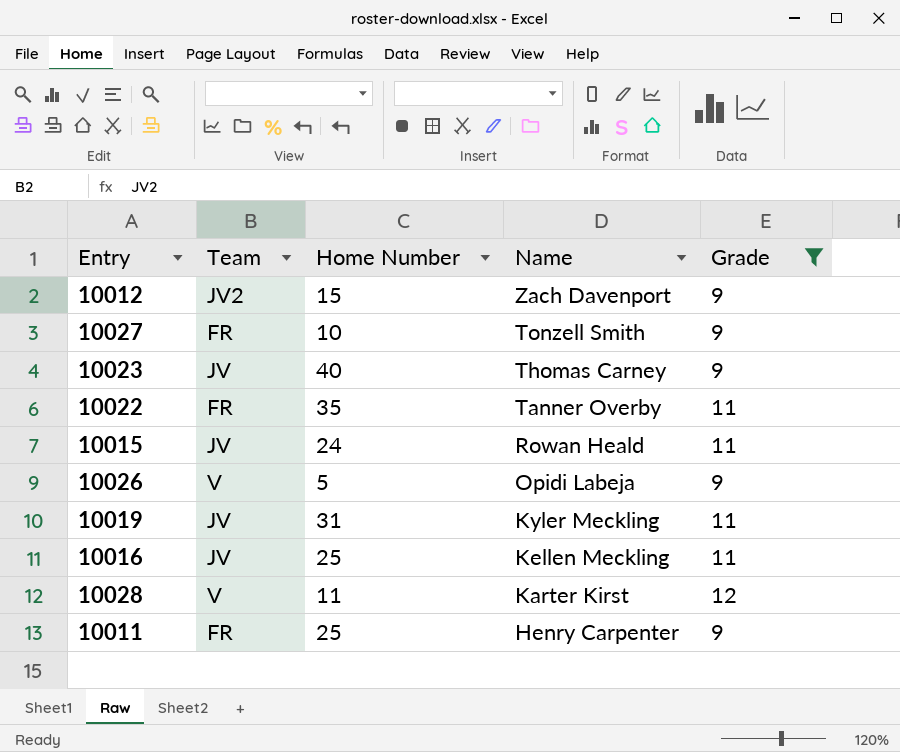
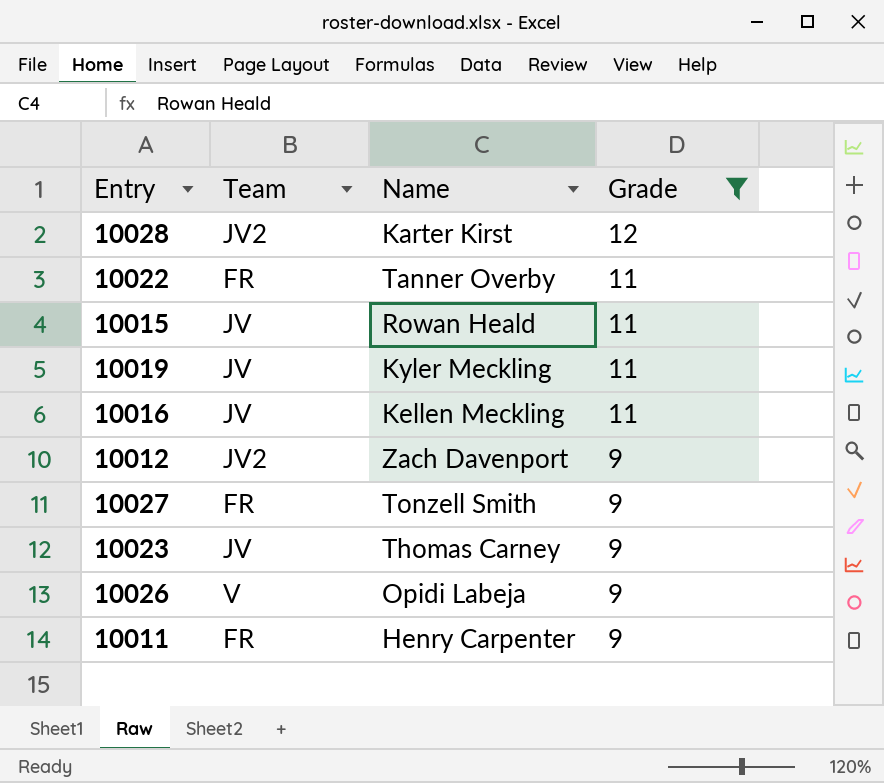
row order: Name descending -> Grade descending
column Home Number | position: 3 -> none
10028 | Team: V -> JV2

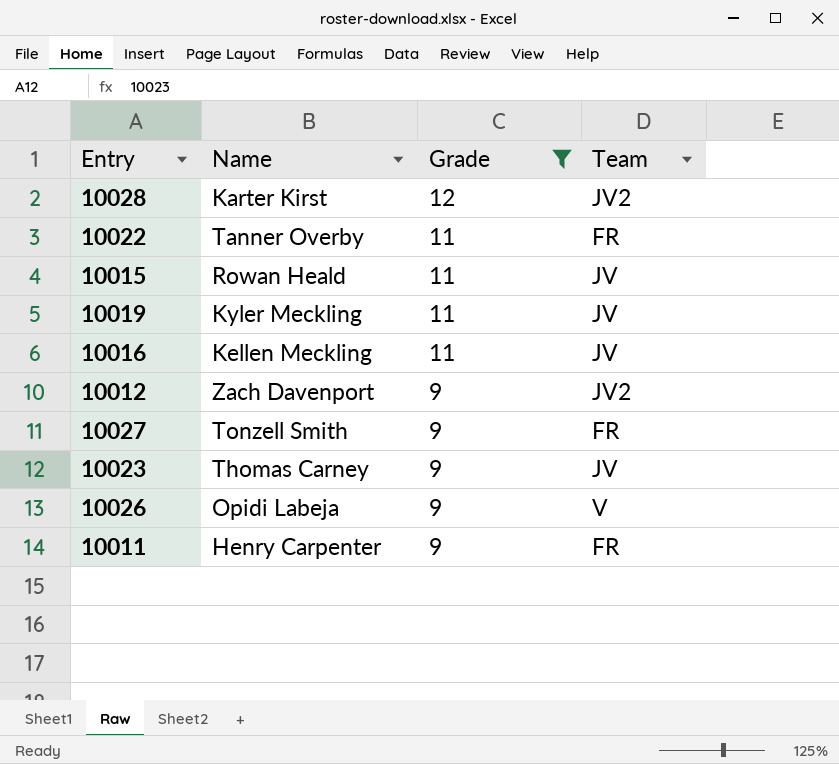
column Team | position: 2 -> 4

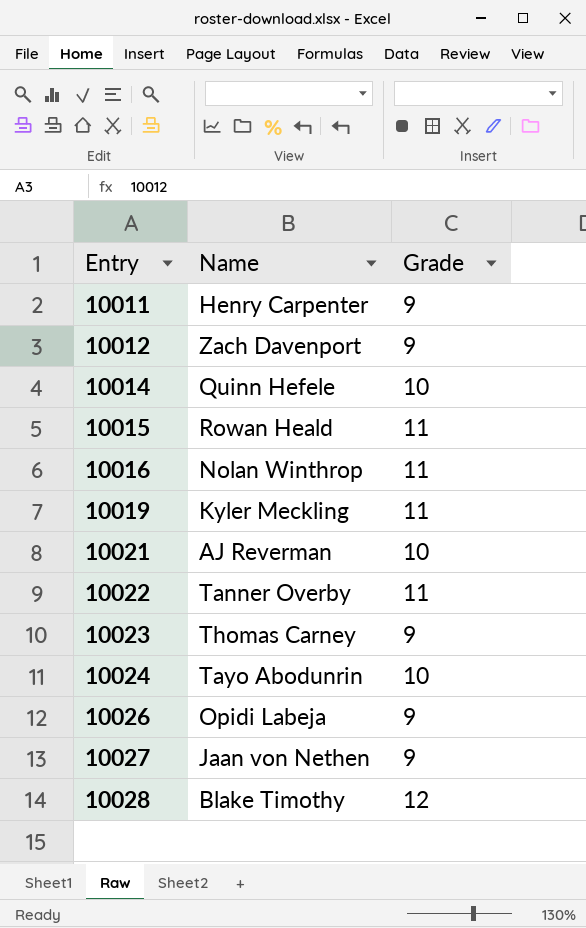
filter: Grade != 10 -> none
row order: Grade descending -> Entry ascending
column Team | position: 4 -> none
10016 | Name: Kellen Meckling -> Nolan Winthrop
10027 | Name: Tonzell Smith -> Jaan von Nethen
10028 | Name: Karter Kirst -> Blake Timothy

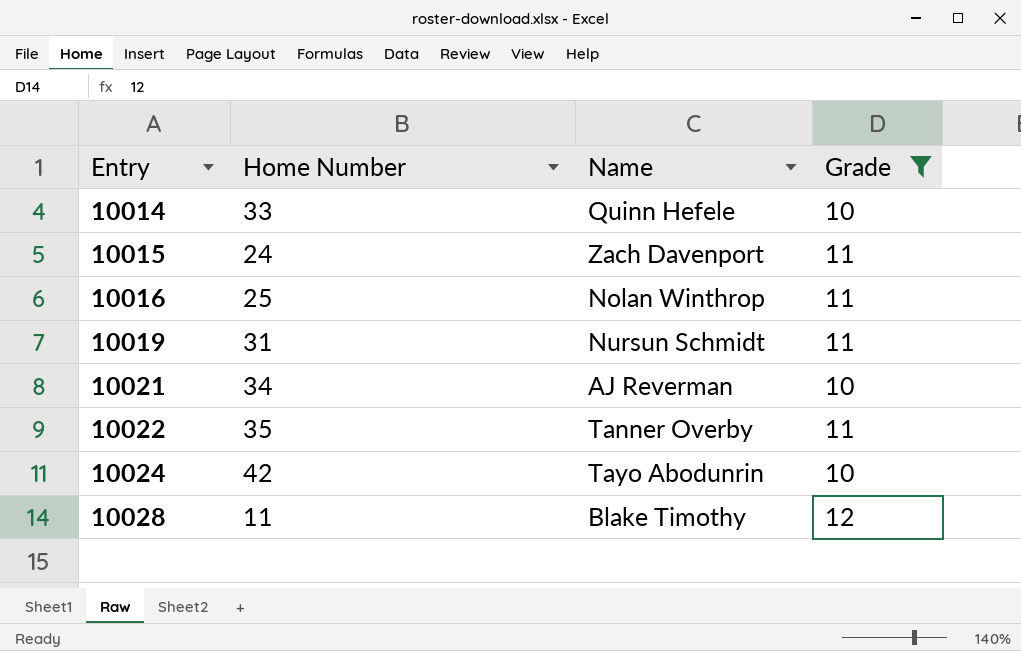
filter: none -> Grade != 9
column Home Number | position: none -> 2
10015 | Name: Rowan Heald -> Zach Davenport
10019 | Name: Kyler Meckling -> Nursun Schmidt

